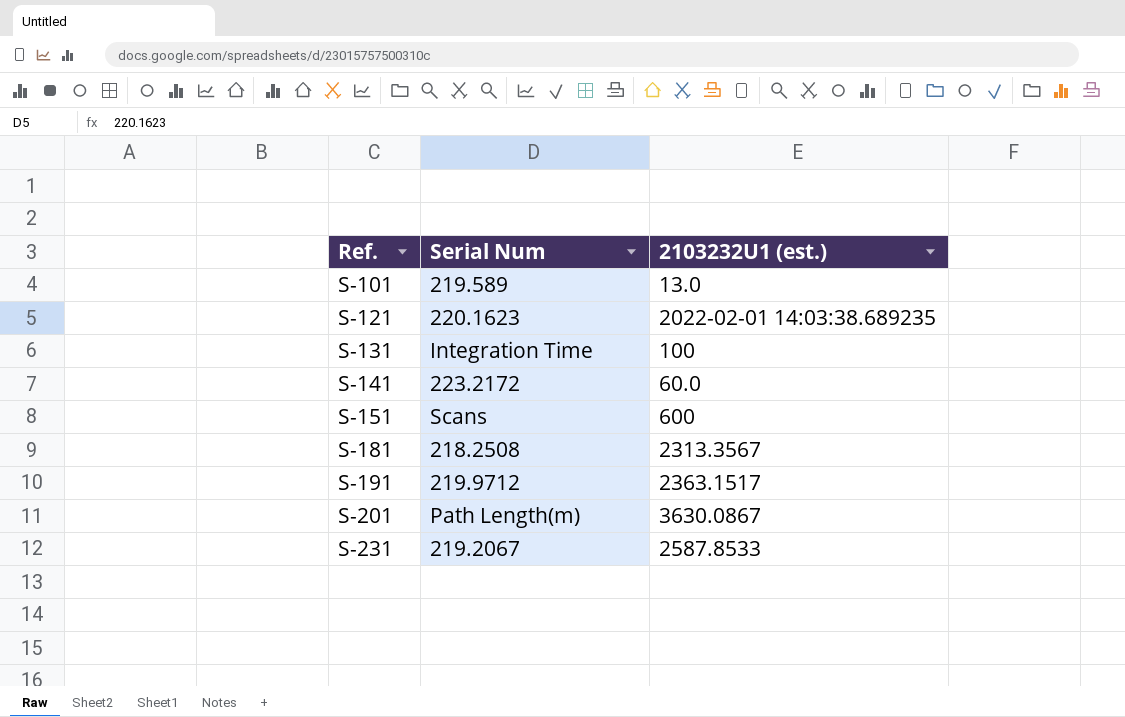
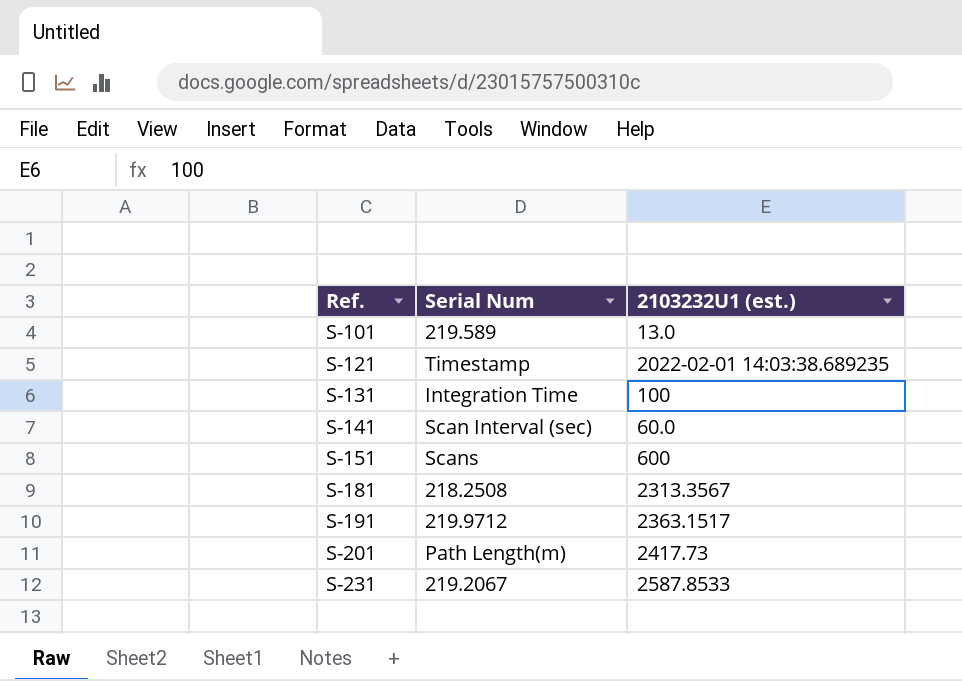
S-121 | Serial Num: 220.1623 -> Timestamp
S-141 | Serial Num: 223.2172 -> Scan Interval (sec)
S-201 | 2103232U1 (est.): 3630.0867 -> 2417.73

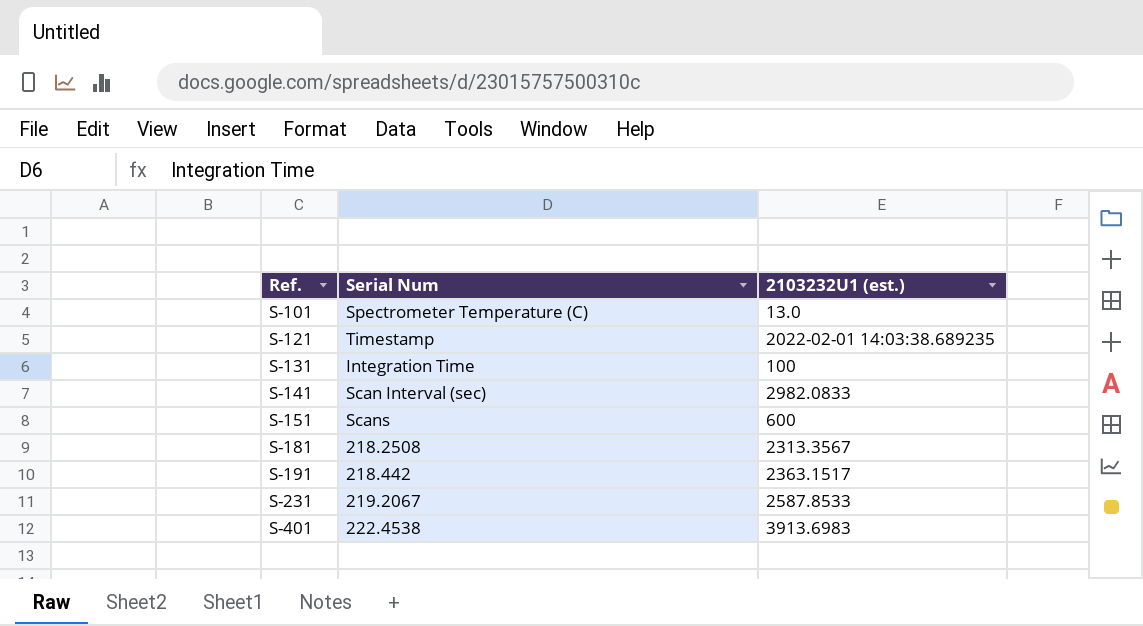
row S-201: Path Length(m) | 2417.73 -> none
S-101 | Serial Num: 219.589 -> Spectrometer Temperature (C)
S-141 | 2103232U1 (est.): 60.0 -> 2982.0833
S-191 | Serial Num: 219.9712 -> 218.442
row S-401: none -> 222.4538 | 3913.6983

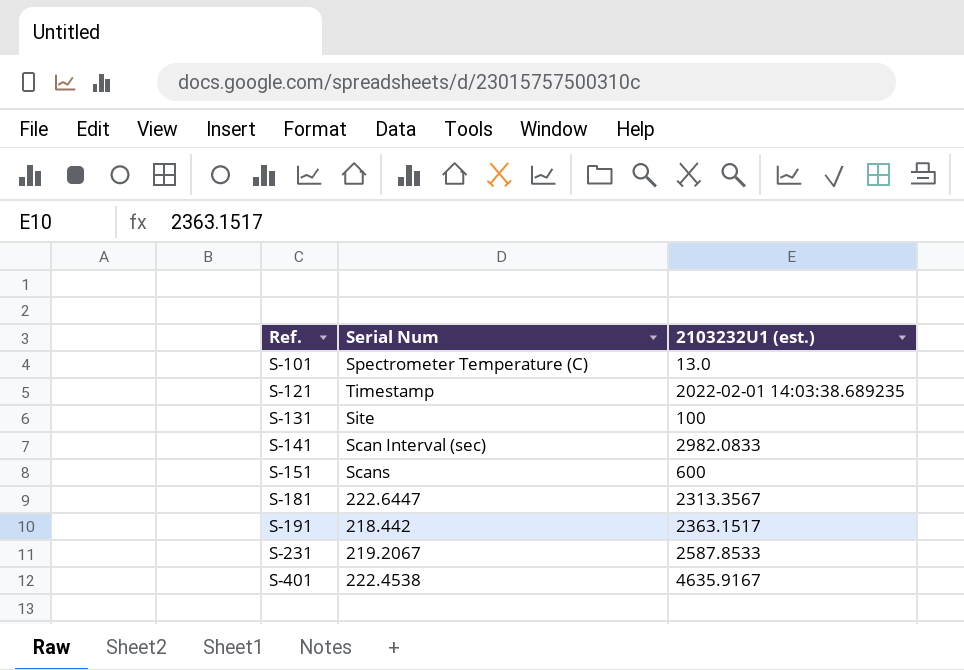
S-131 | Serial Num: Integration Time -> Site
S-181 | Serial Num: 218.2508 -> 222.6447
S-401 | 2103232U1 (est.): 3913.6983 -> 4635.9167

